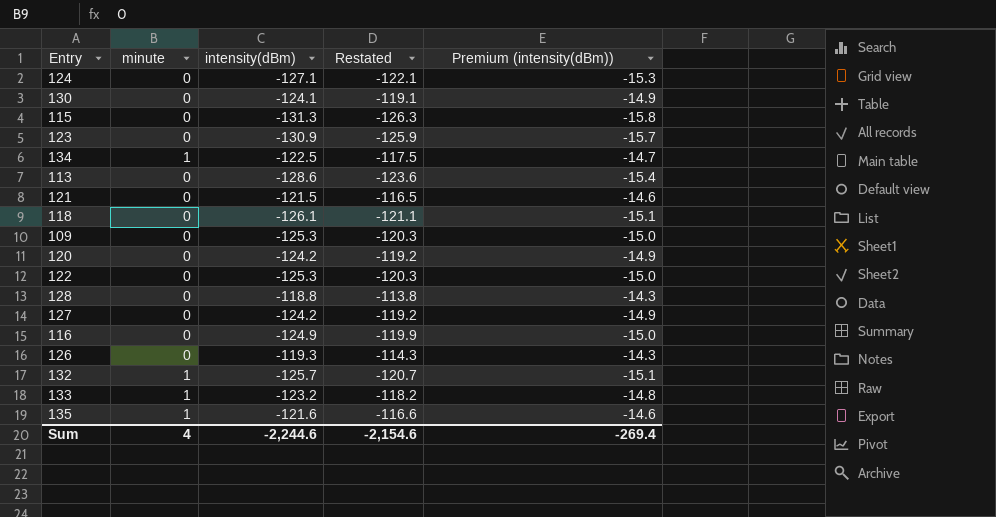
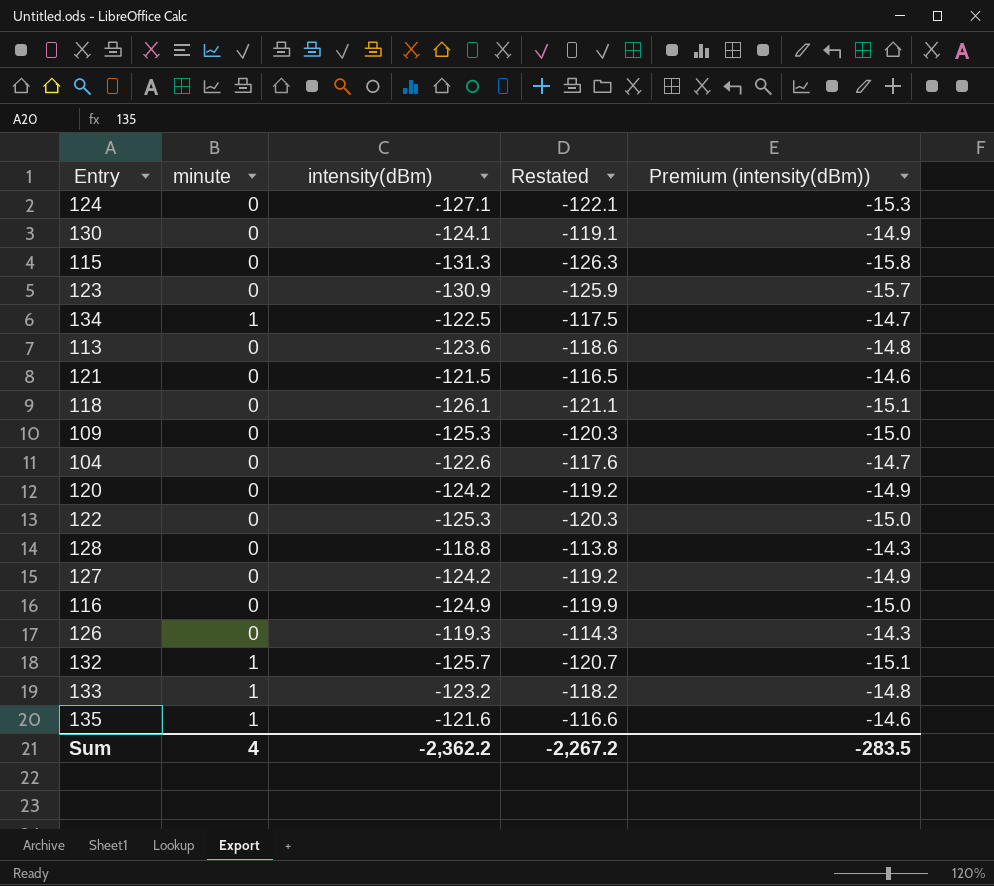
113 | intensity(dBm): -128.6 -> -123.6
113 | Restated: -123.6 -> -118.6
113 | Premium (intensity(dBm)): -15.4 -> -14.8
row 104: none -> 0 | -122.6 | -117.6 | -14.7
Sum | intensity(dBm): -2,244.6 -> -2,362.2
Sum | Restated: -2,154.6 -> -2,267.2
Sum | Premium (intensity(dBm)): -269.4 -> -283.5

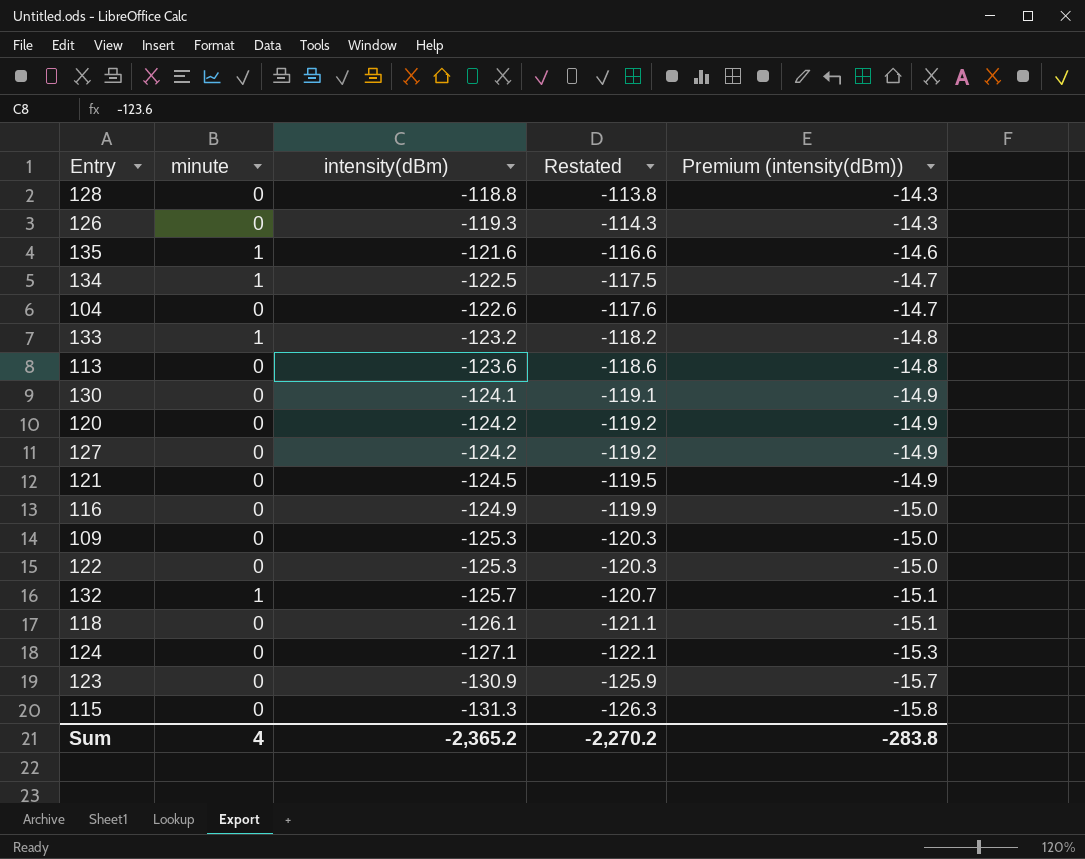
row order: none -> intensity(dBm) descending
121 | intensity(dBm): -121.5 -> -124.5
121 | Restated: -116.5 -> -119.5
121 | Premium (intensity(dBm)): -14.6 -> -14.9
Sum | intensity(dBm): -2,362.2 -> -2,365.2
Sum | Restated: -2,267.2 -> -2,270.2
Sum | Premium (intensity(dBm)): -283.5 -> -283.8

